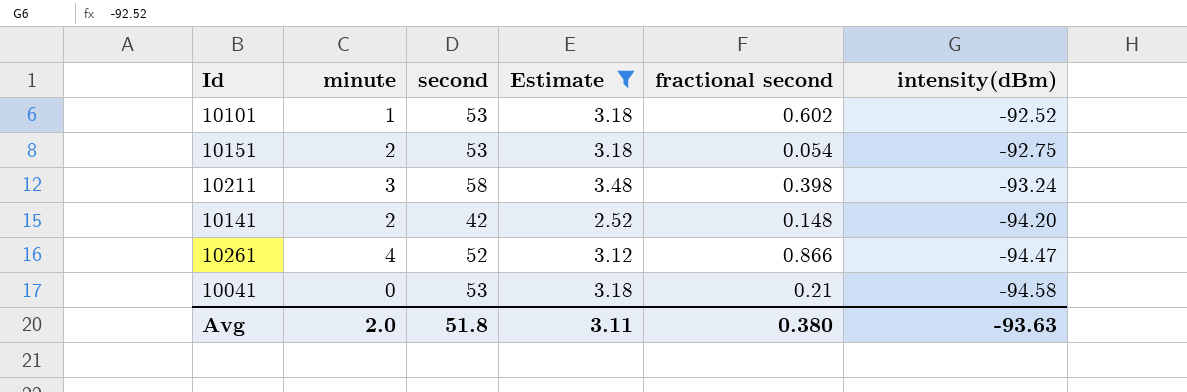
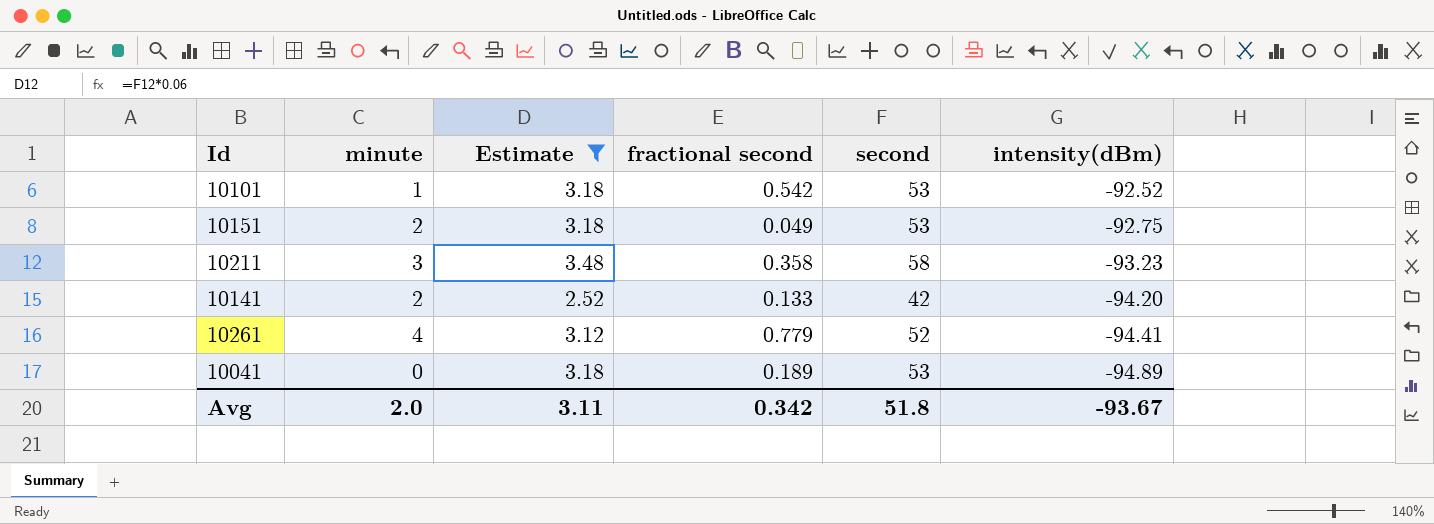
column second | position: 3 -> 5
10101 | fractional second: 0.602 -> 0.542
10151 | fractional second: 0.054 -> 0.049
10211 | fractional second: 0.398 -> 0.358
10211 | intensity(dBm): -93.24 -> -93.23
10141 | fractional second: 0.148 -> 0.133
10261 | fractional second: 0.866 -> 0.779
10261 | intensity(dBm): -94.47 -> -94.41
10041 | fractional second: 0.21 -> 0.189
10041 | intensity(dBm): -94.58 -> -94.89
Avg | fractional second: 0.380 -> 0.342
Avg | intensity(dBm): -93.63 -> -93.67

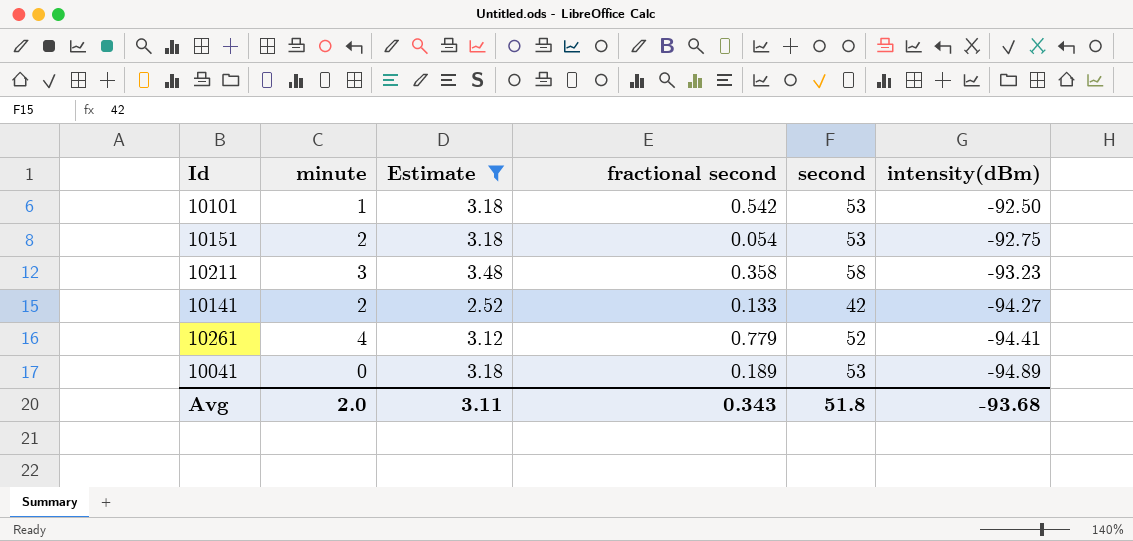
10101 | intensity(dBm): -92.52 -> -92.50
10151 | fractional second: 0.049 -> 0.054
10141 | intensity(dBm): -94.20 -> -94.27
Avg | fractional second: 0.342 -> 0.343
Avg | intensity(dBm): -93.67 -> -93.68

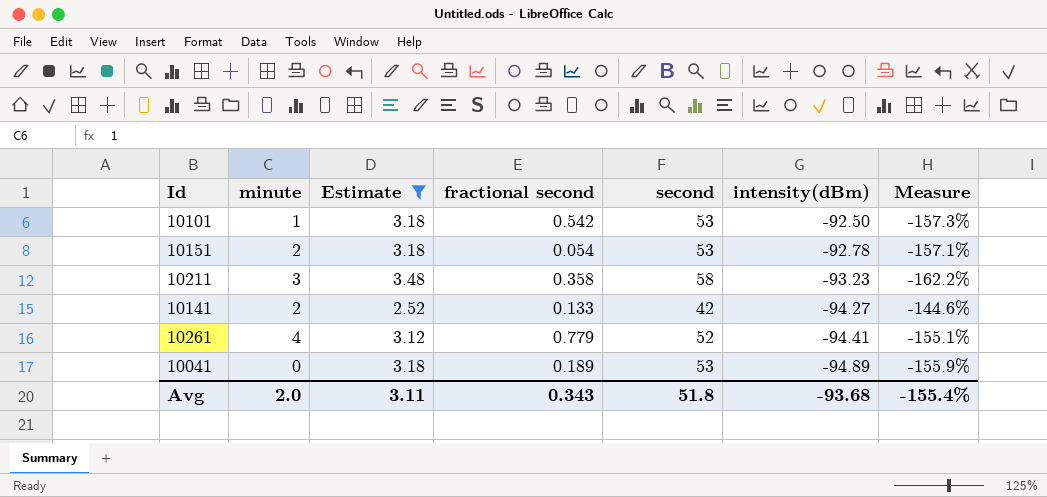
column Measure | formula: none -> ([second] - [intensity(dBm)]) / [intensity(dBm)]
10151 | intensity(dBm): -92.75 -> -92.78

